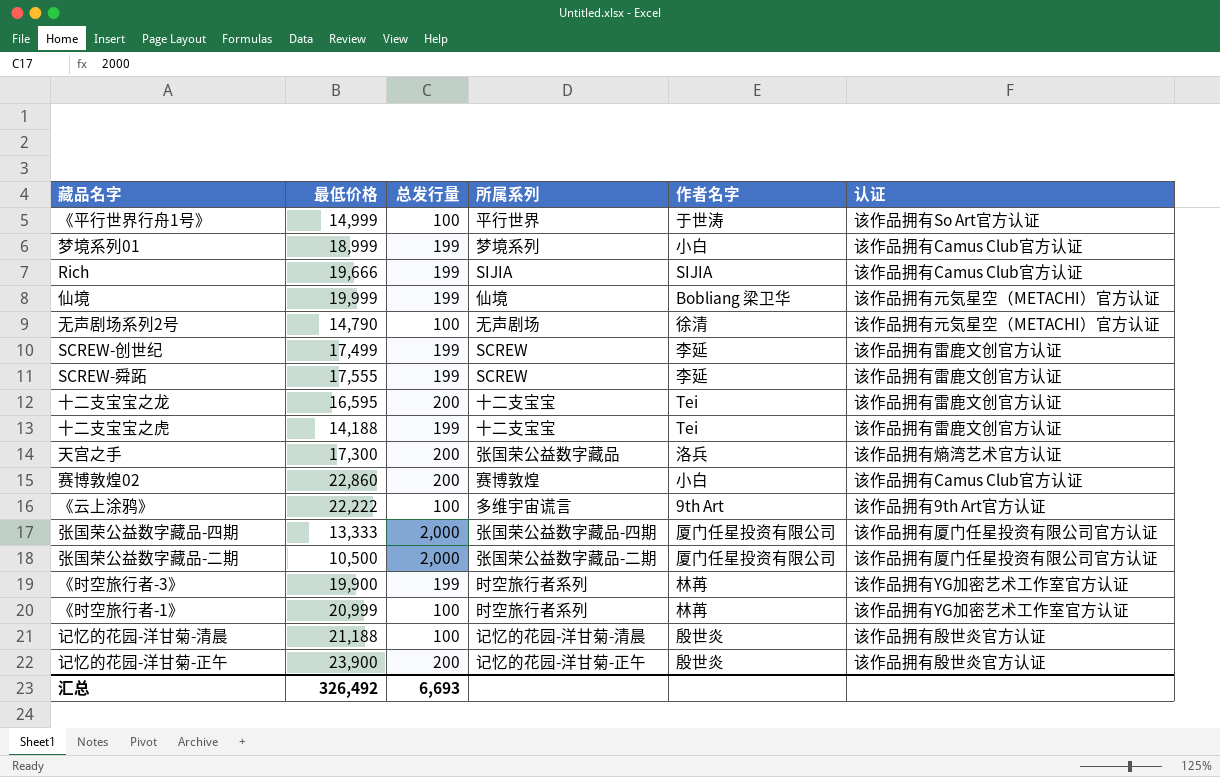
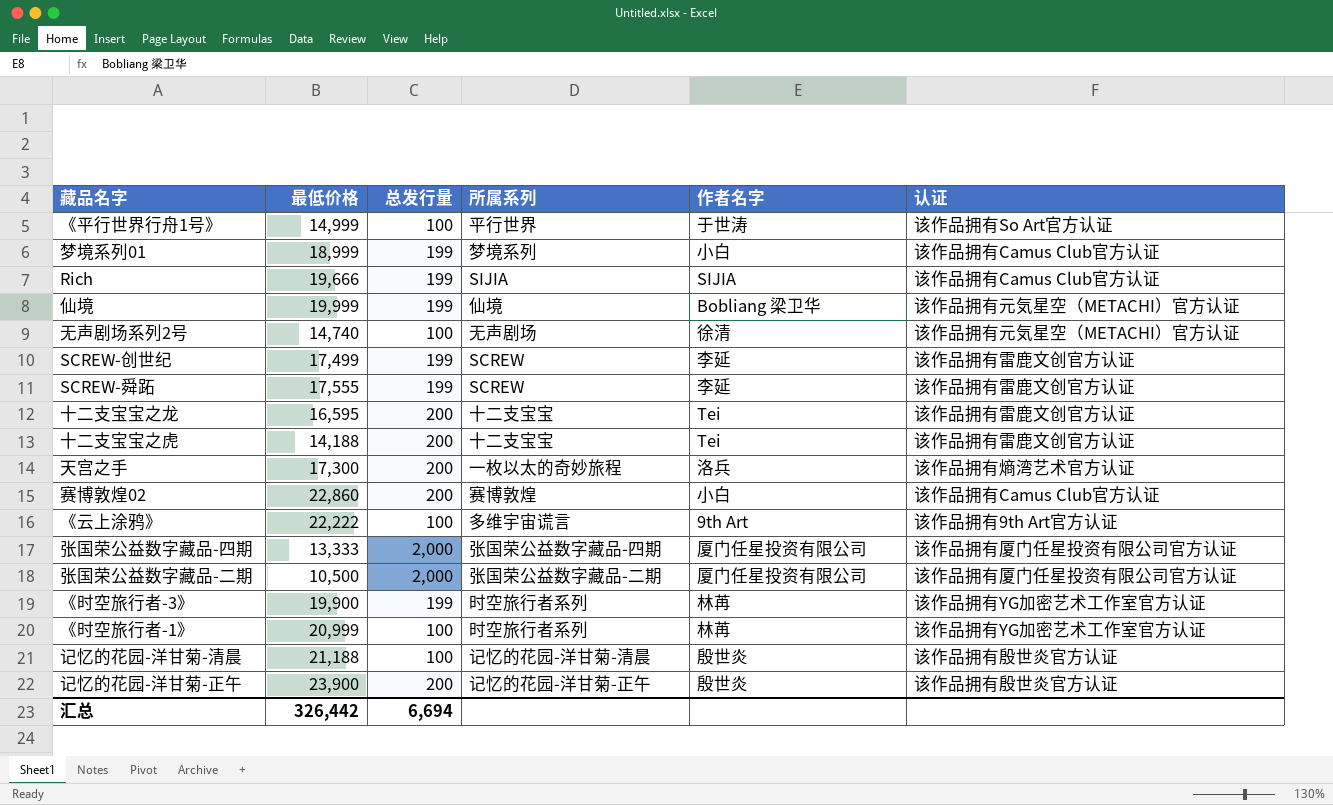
无声剧场系列2号 | 最低价格: 14,790 -> 14,740
十二支宝宝之虎 | 总发行量: 199 -> 200
天宫之手 | 所属系列: 张国荣公益数字藏品 -> 一枚以太的奇妙旅程
汇总 | 最低价格: 326,492 -> 326,442
汇总 | 总发行量: 6,693 -> 6,694

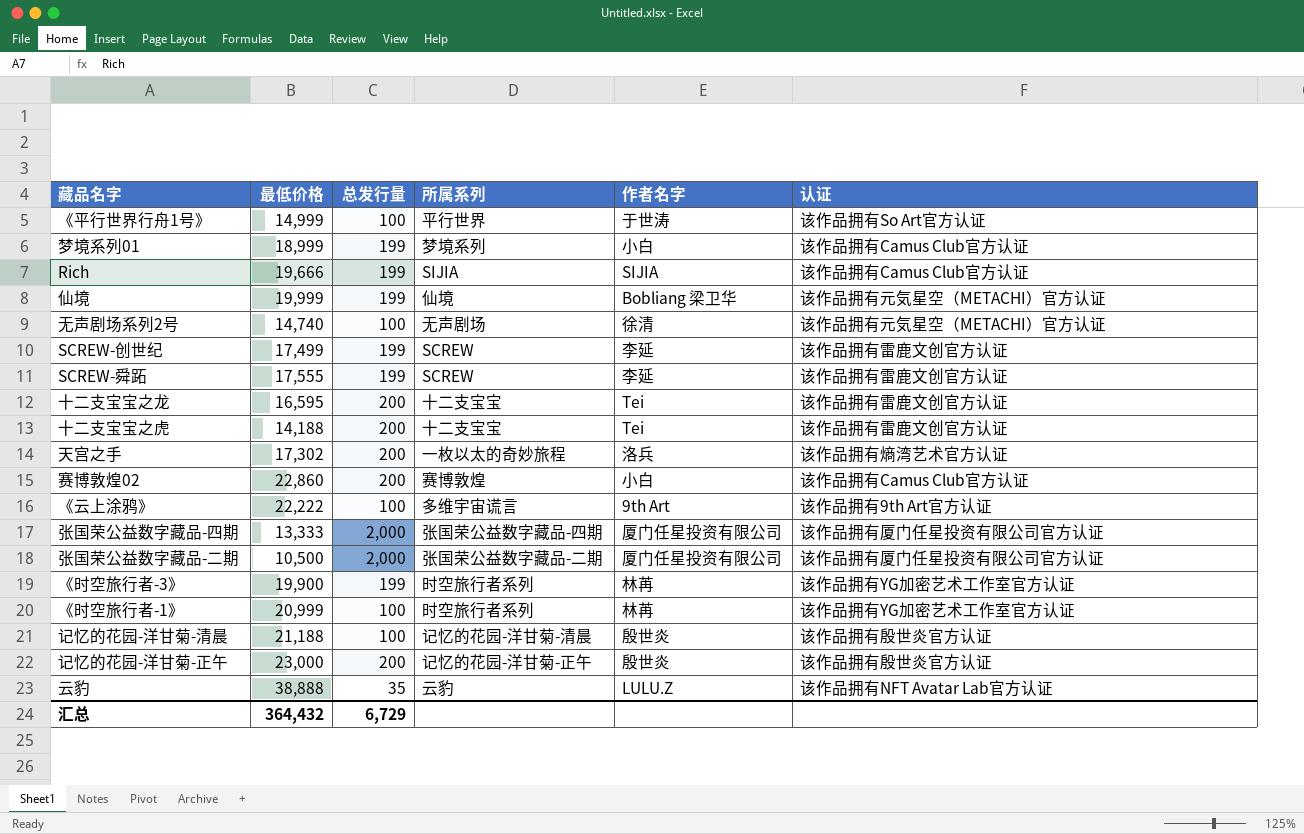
天宫之手 | 最低价格: 17,300 -> 17,302
记忆的花园-洋甘菊-正午 | 最低价格: 23,900 -> 23,000
row 云豹: none -> 38,888 | 35 | 云豹 | LULU.Z | 该作品拥有NFT Avatar Lab官方认证
汇总 | 最低价格: 326,442 -> 364,432
汇总 | 总发行量: 6,694 -> 6,729

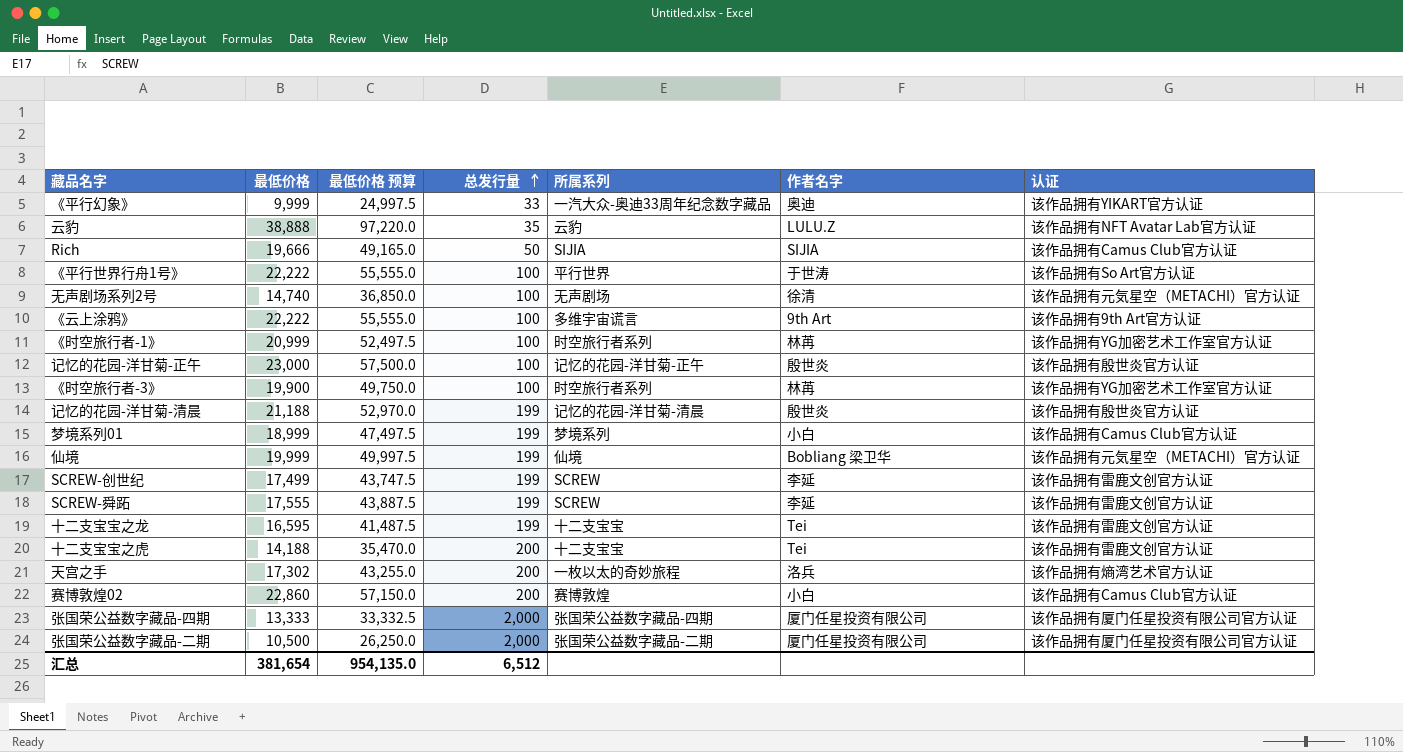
row order: none -> 总发行量 ascending
column 最低价格 预算 | formula: none -> [最低价格] * 2.5
row 《平行幻象》: none -> 9,999 | 24,997.5 | 33 | 一汽大众-奥迪33周年纪念数字藏品 | 奥迪 | 该作品拥有YIKART官方认证
Rich | 总发行量: 199 -> 50
《平行世界行舟1号》 | 最低价格: 14,999 -> 22,222
记忆的花园-洋甘菊-正午 | 总发行量: 200 -> 100
《时空旅行者-3》 | 总发行量: 199 -> 100
记忆的花园-洋甘菊-清晨 | 总发行量: 100 -> 199
十二支宝宝之龙 | 总发行量: 200 -> 199
汇总 | 最低价格: 364,432 -> 381,654
汇总 | 总发行量: 6,729 -> 6,512

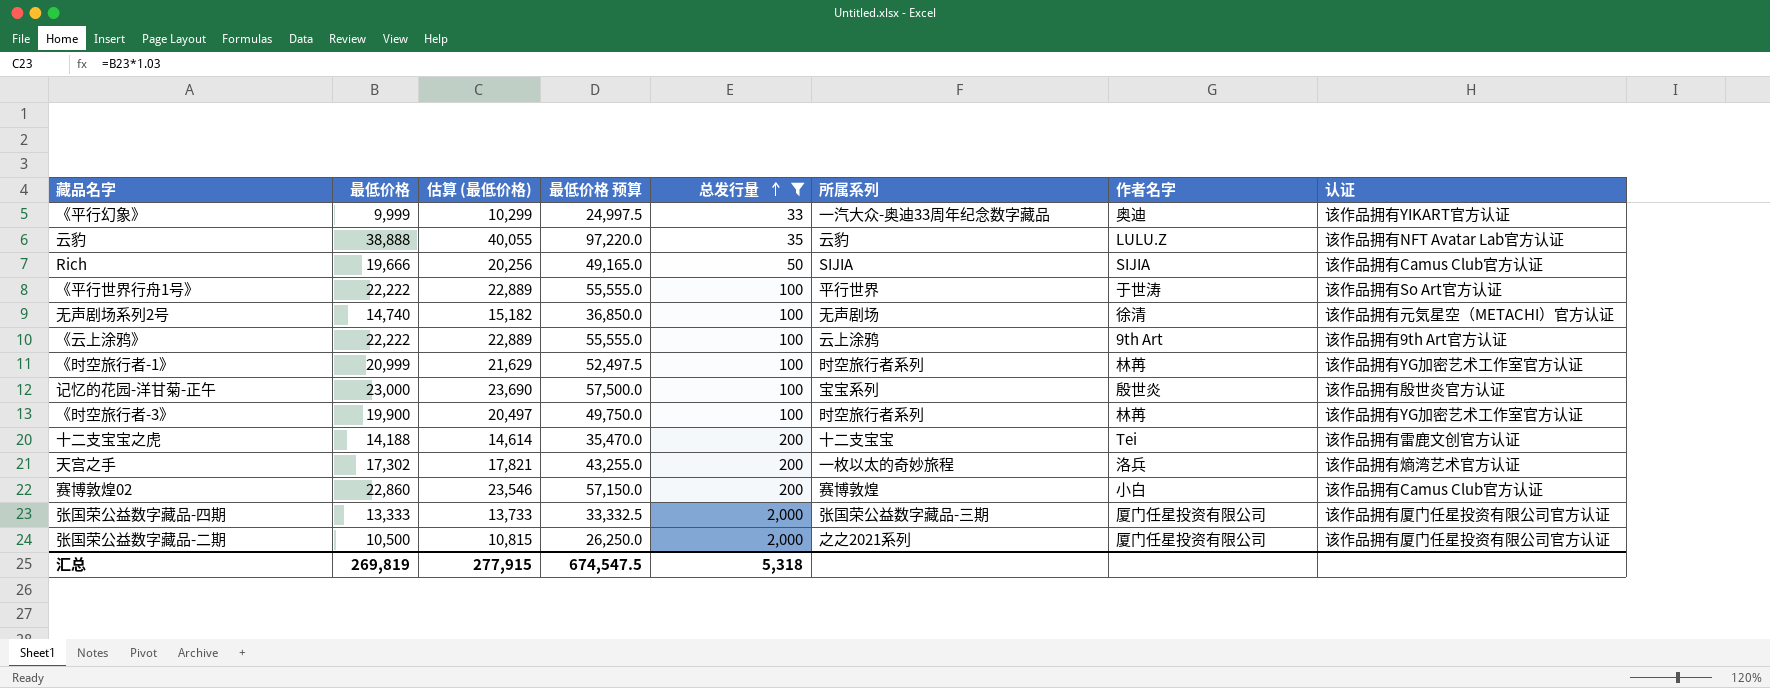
filter: none -> 总发行量 != 199
column 估算 (最低价格) | formula: none -> [最低价格] * 1.03
《云上涂鸦》 | 所属系列: 多维宇宙谎言 -> 云上涂鸦
记忆的花园-洋甘菊-正午 | 所属系列: 记忆的花园-洋甘菊-正午 -> 宝宝系列
张国荣公益数字藏品-四期 | 所属系列: 张国荣公益数字藏品-四期 -> 张国荣公益数字藏品-三期
张国荣公益数字藏品-二期 | 所属系列: 张国荣公益数字藏品-二期 -> 之之2021系列
汇总 | 最低价格: 381,654 -> 269,819
汇总 | 最低价格 预算: 954,135.0 -> 674,547.5
汇总 | 总发行量: 6,512 -> 5,318

